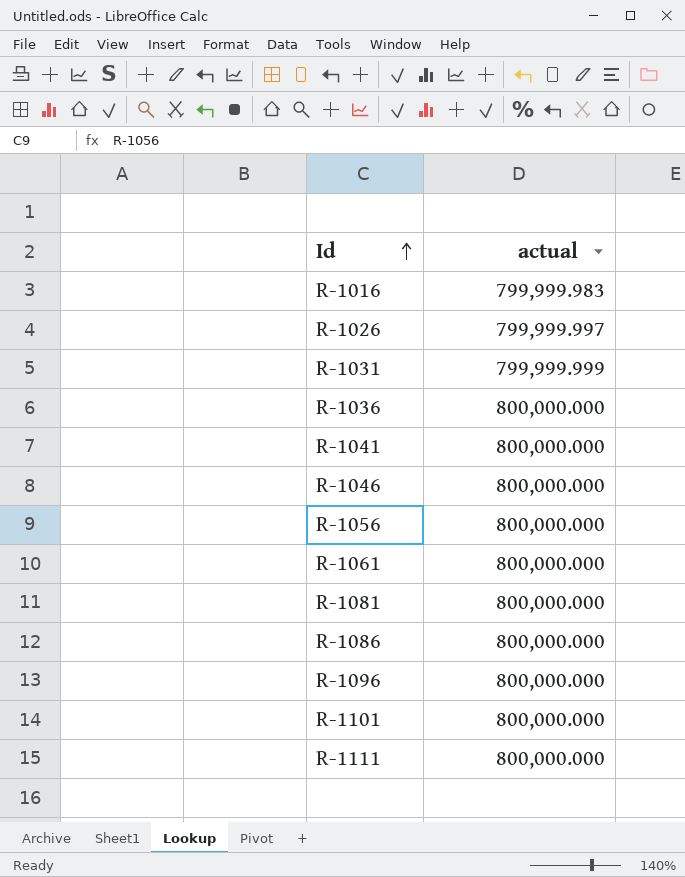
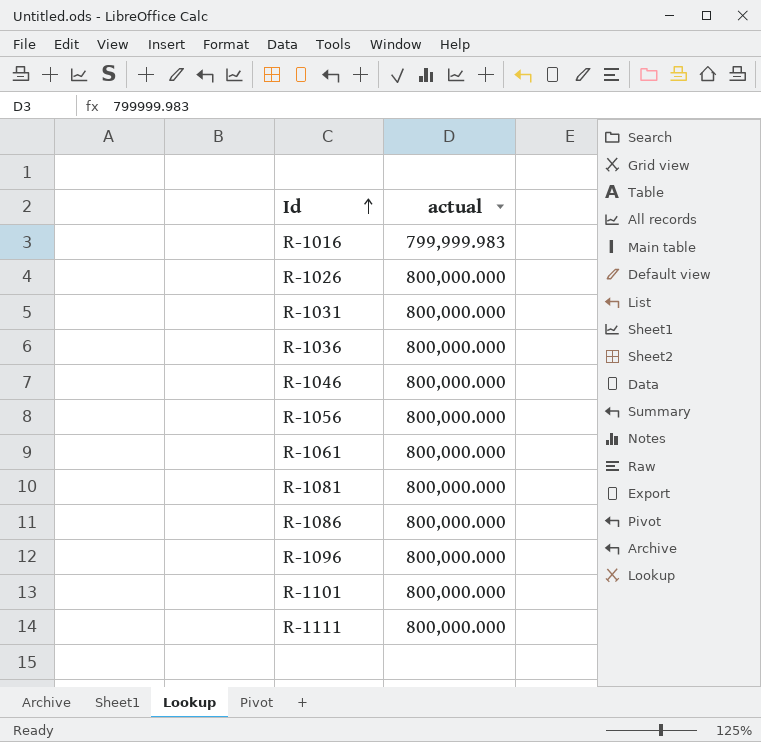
row R-1041: 800,000.000 -> none
R-1026 | actual: 799,999.997 -> 800,000.000
R-1031 | actual: 799,999.999 -> 800,000.000

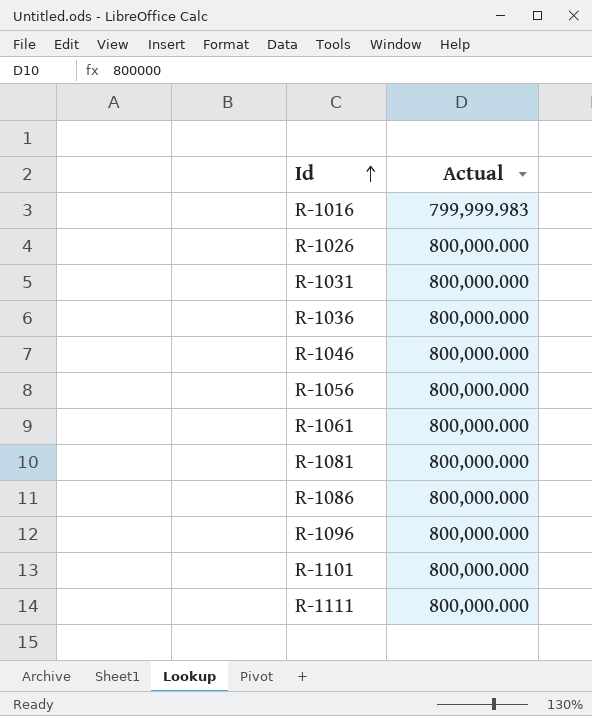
column name: actual -> Actual

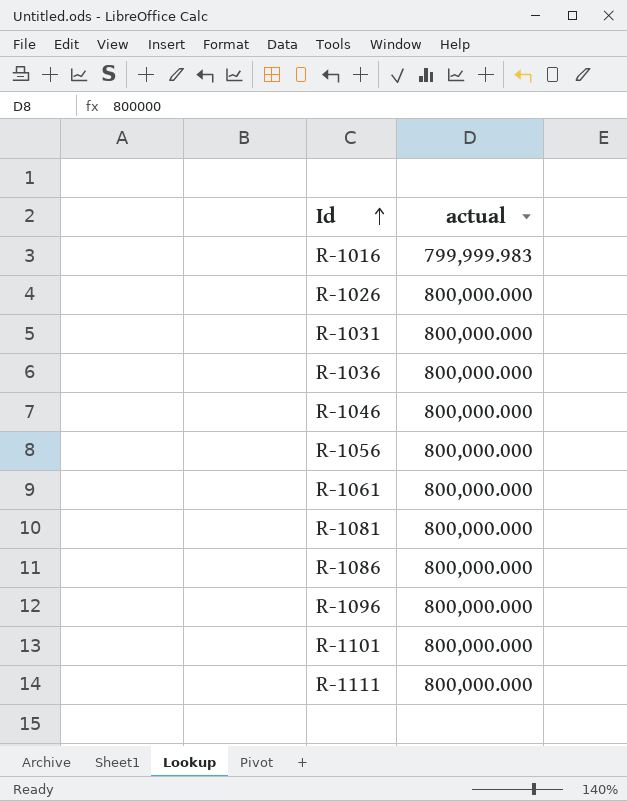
column name: Actual -> actual

